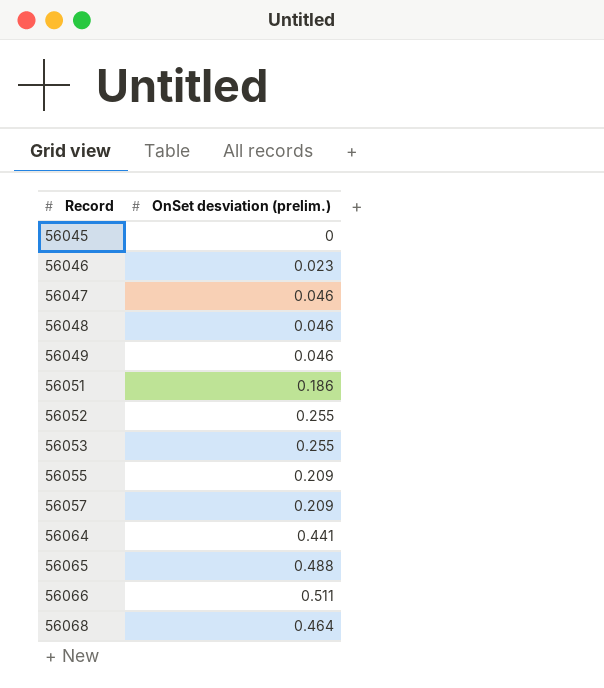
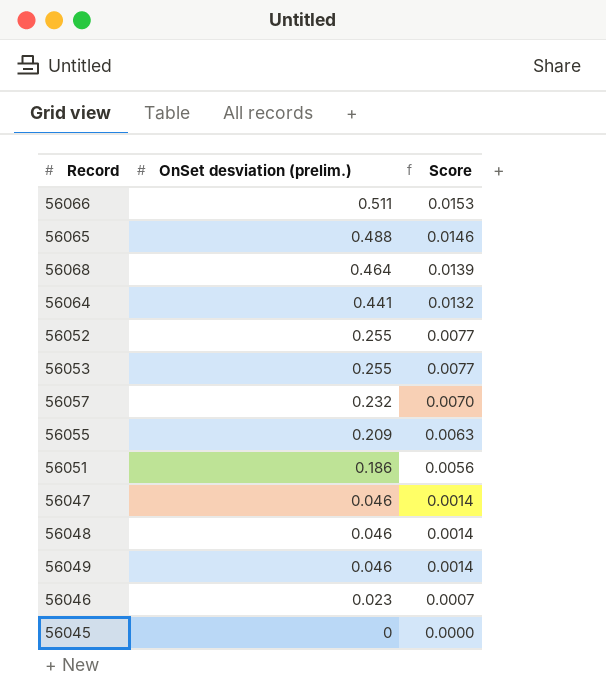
row order: Record ascending -> OnSet desviation (prelim.) descending
column Score | formula: none -> [OnSet desviation (prelim.)] * 0.03
56057 | OnSet desviation (prelim.): 0.209 -> 0.232

